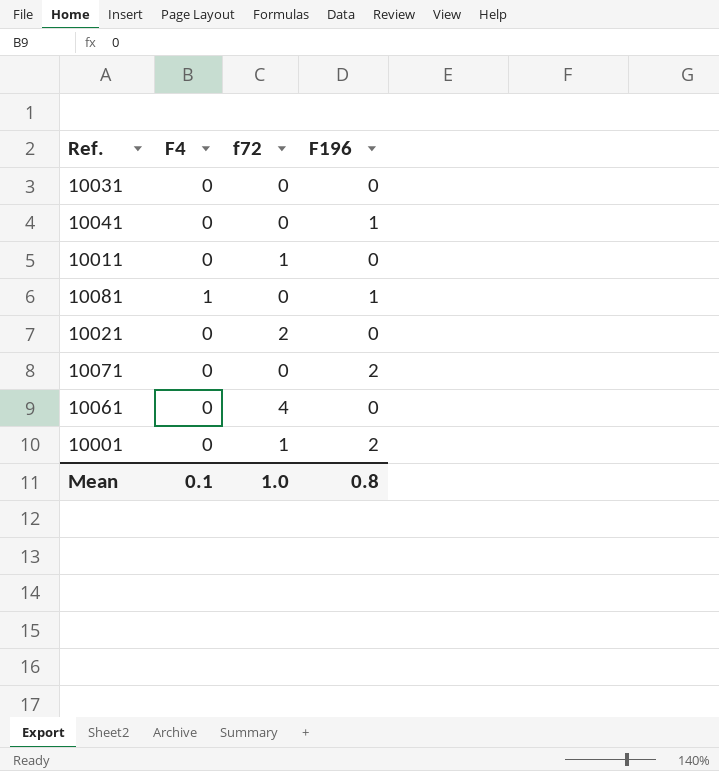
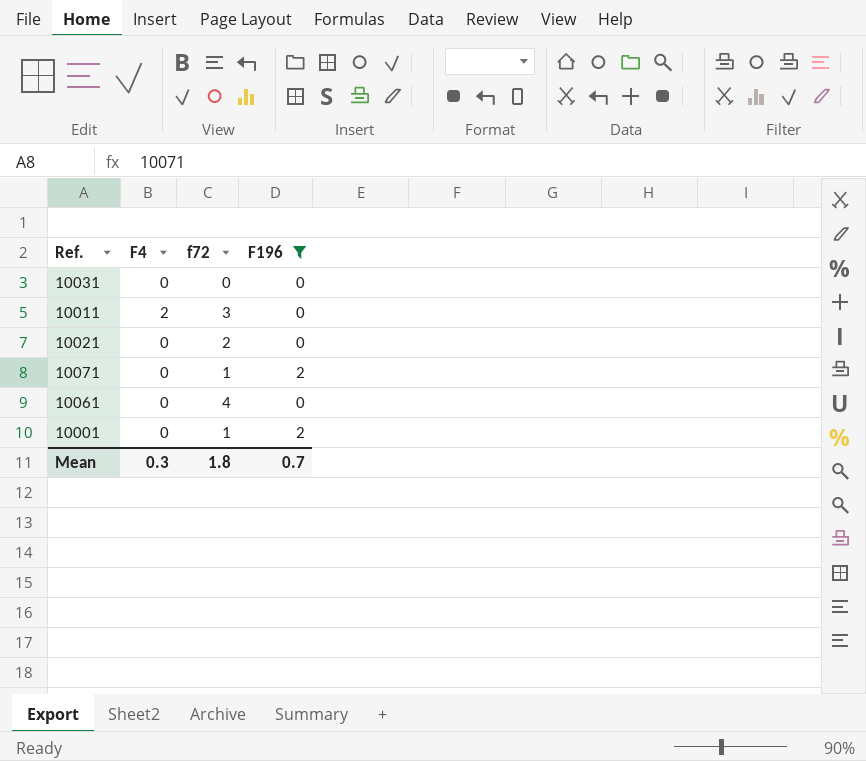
filter: none -> F196 != 1
10011 | F4: 0 -> 2
10011 | f72: 1 -> 3
10071 | f72: 0 -> 1
Mean | F4: 0.1 -> 0.3
Mean | f72: 1.0 -> 1.8
Mean | F196: 0.8 -> 0.7

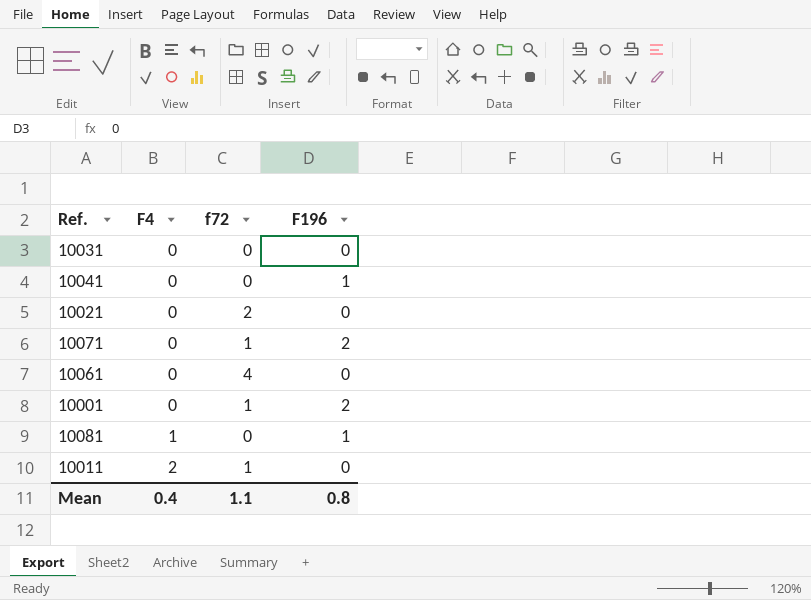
filter: F196 != 1 -> none
row order: none -> F4 ascending
10011 | f72: 3 -> 1
Mean | F4: 0.3 -> 0.4
Mean | f72: 1.8 -> 1.1
Mean | F196: 0.7 -> 0.8

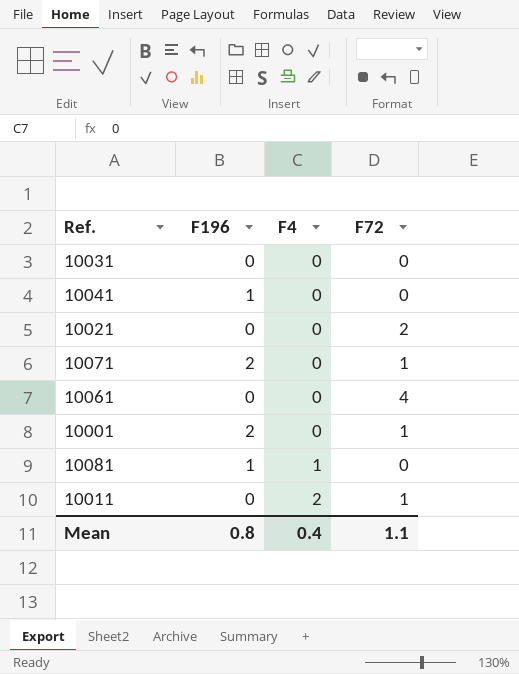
column F196 | position: 4 -> 2
column name: f72 -> F72

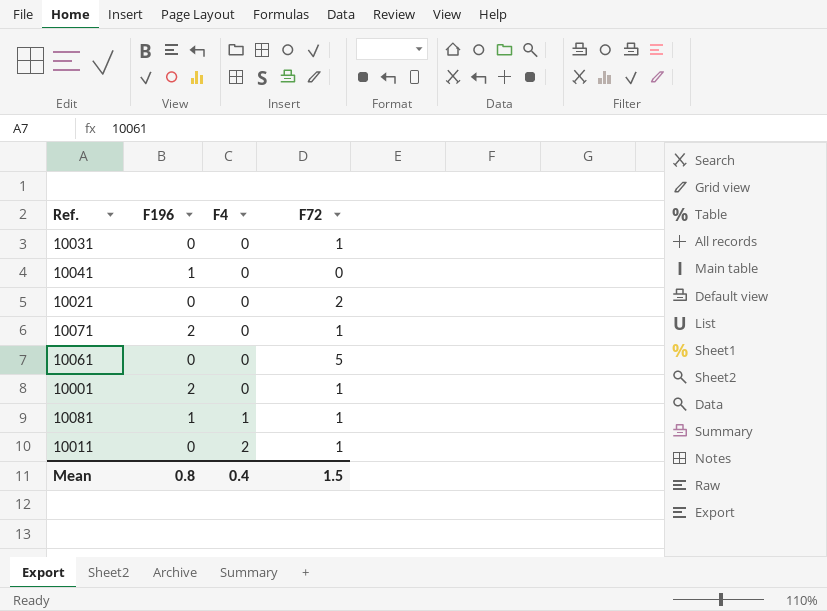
10031 | F72: 0 -> 1
10061 | F72: 4 -> 5
10081 | F72: 0 -> 1
Mean | F72: 1.1 -> 1.5

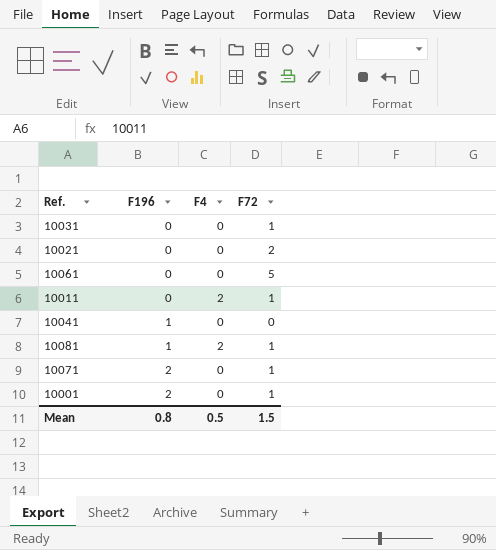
row order: F4 ascending -> F196 ascending
10081 | F4: 1 -> 2
Mean | F4: 0.4 -> 0.5

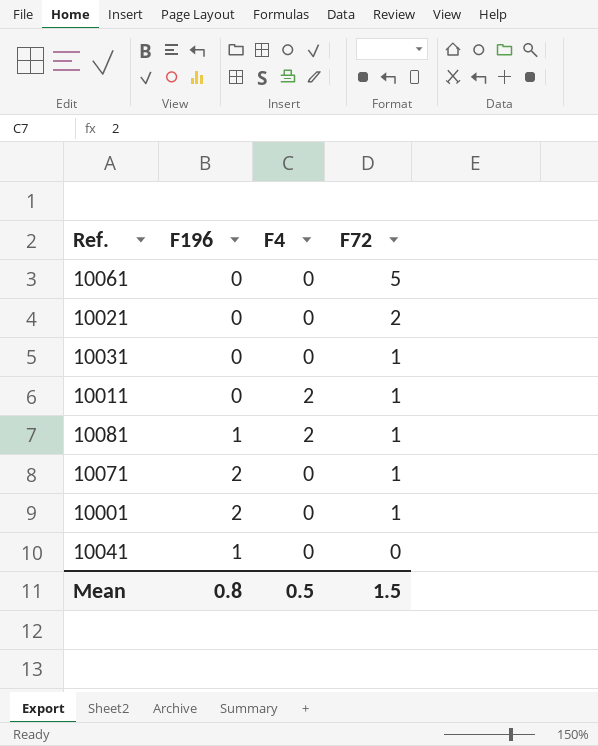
row order: F196 ascending -> F72 descending

